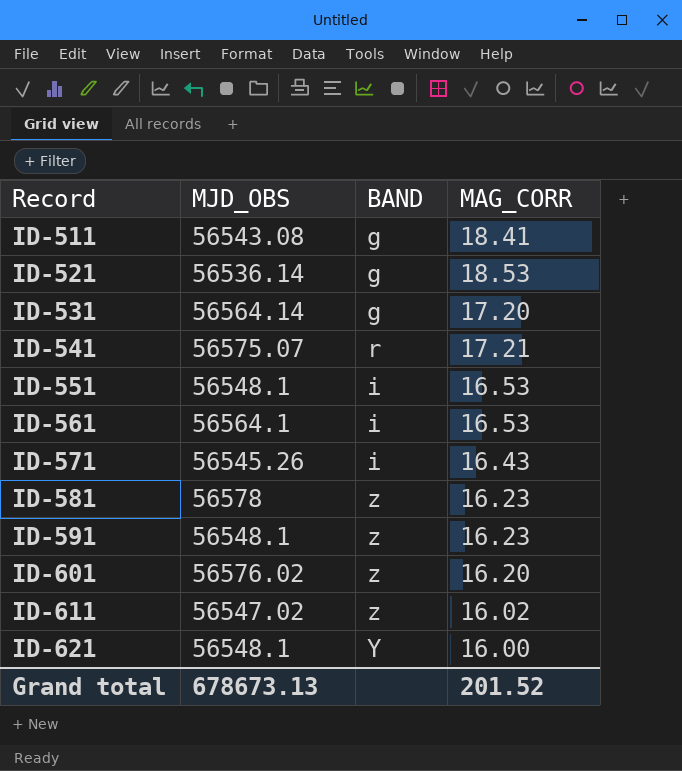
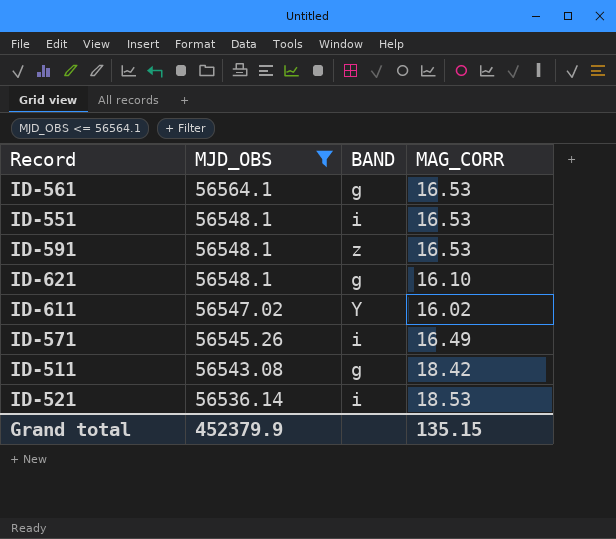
filter: none -> MJD_OBS <= 56564.1
row order: Record ascending -> MJD_OBS descending
ID-561 | BAND: i -> g
ID-591 | MAG_CORR: 16.23 -> 16.53
ID-621 | BAND: Y -> g
ID-621 | MAG_CORR: 16.00 -> 16.10
ID-611 | BAND: z -> Y
ID-571 | MAG_CORR: 16.43 -> 16.49
ID-511 | MAG_CORR: 18.41 -> 18.42
ID-521 | BAND: g -> i
Grand total | MJD_OBS: 678673.13 -> 452379.9
Grand total | MAG_CORR: 201.52 -> 135.15

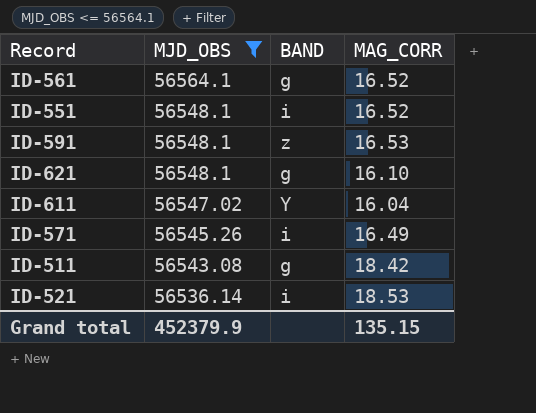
ID-561 | MAG_CORR: 16.53 -> 16.52
ID-551 | MAG_CORR: 16.53 -> 16.52
ID-611 | MAG_CORR: 16.02 -> 16.04

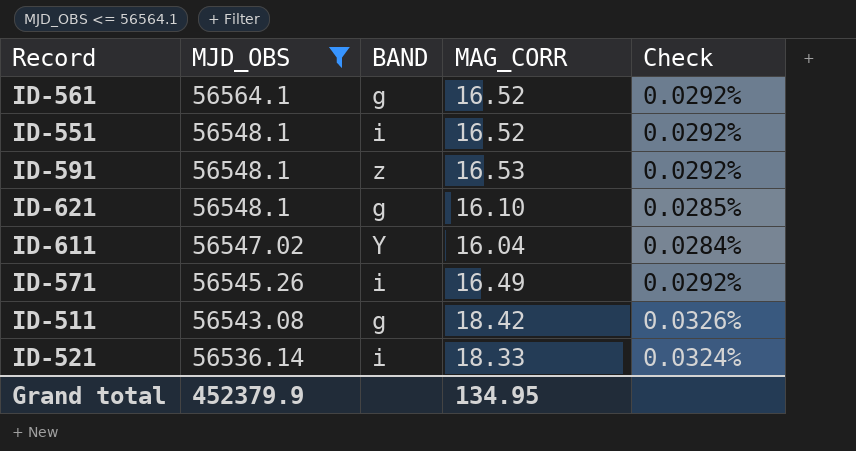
column Check | formula: none -> [MAG_CORR] / [MJD_OBS]
ID-521 | MAG_CORR: 18.53 -> 18.33
Grand total | MAG_CORR: 135.15 -> 134.95

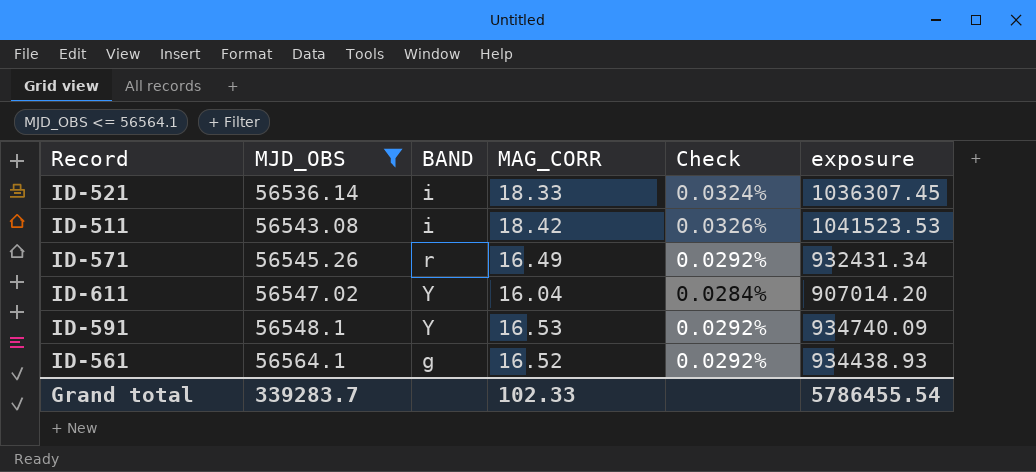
row order: MJD_OBS descending -> MJD_OBS ascending
column exposure | formula: none -> [MJD_OBS] * [MAG_CORR]
row ID-551: 56548.1 | i | 16.52 | 0.0292% -> none
row ID-621: 56548.1 | g | 16.10 | 0.0285% -> none
ID-511 | BAND: g -> i
ID-571 | BAND: i -> r
ID-591 | BAND: z -> Y
Grand total | MJD_OBS: 452379.9 -> 339283.7
Grand total | MAG_CORR: 134.95 -> 102.33

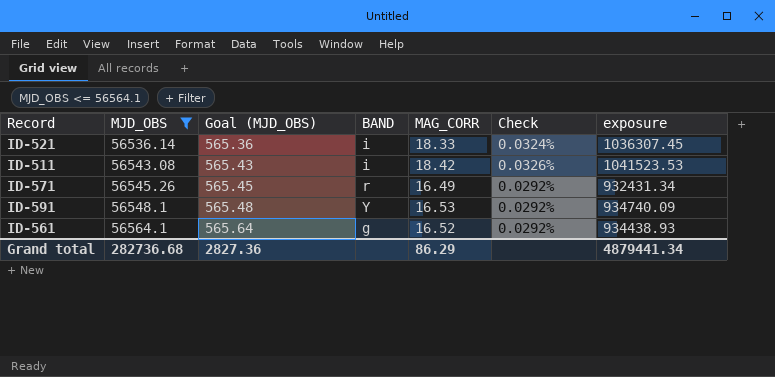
column Goal (MJD_OBS) | formula: none -> [MJD_OBS] * 0.01
row ID-611: 56547.02 | Y | 16.04 | 0.0284% | 907014.20 -> none
Grand total | MJD_OBS: 339283.7 -> 282736.68
Grand total | MAG_CORR: 102.33 -> 86.29
Grand total | exposure: 5786455.54 -> 4879441.34

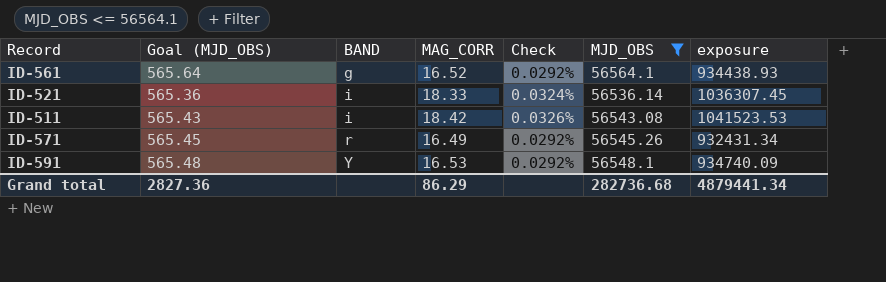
row order: MJD_OBS ascending -> BAND ascending
column MJD_OBS | position: 2 -> 6

